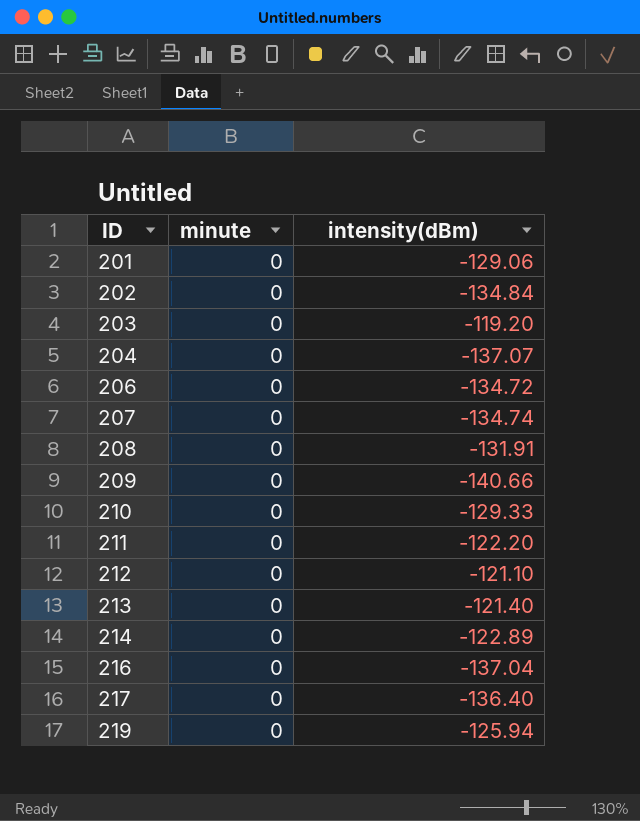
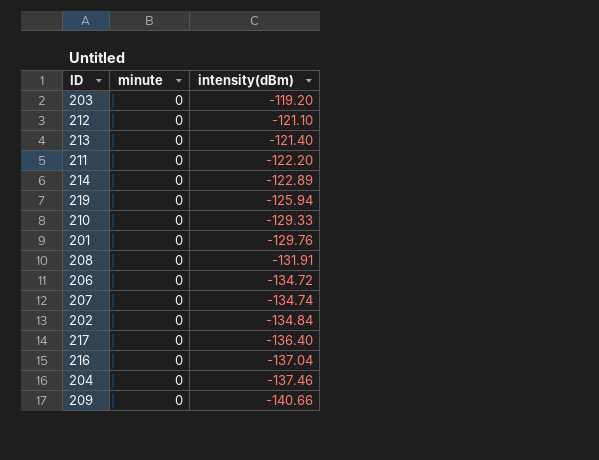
row order: ID ascending -> intensity(dBm) descending
201 | intensity(dBm): -129.06 -> -129.76
204 | intensity(dBm): -137.07 -> -137.46

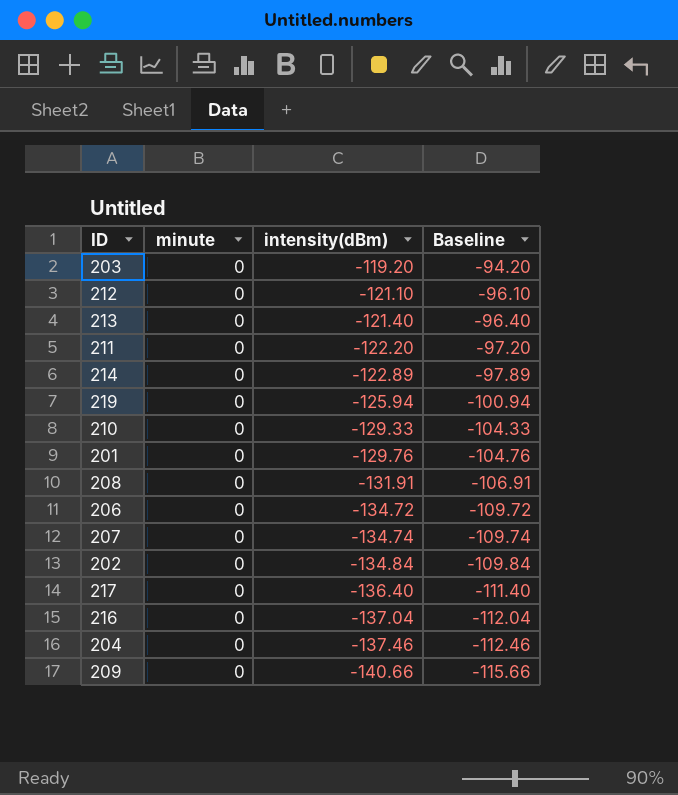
column Baseline | formula: none -> [intensity(dBm)] + 25

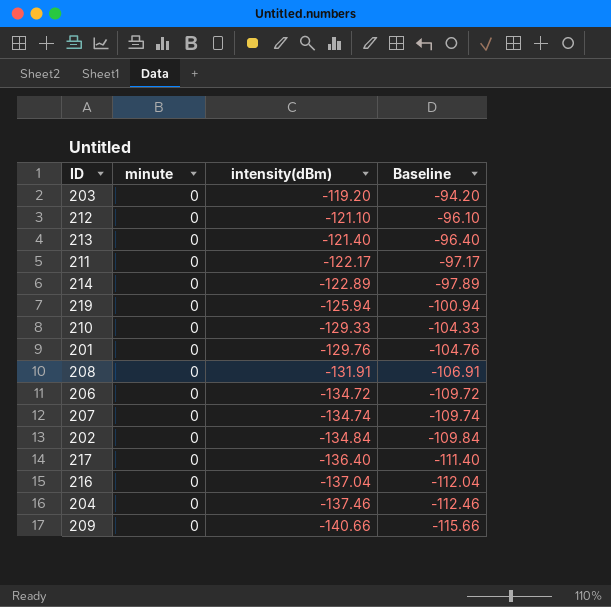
211 | intensity(dBm): -122.20 -> -122.17
211 | Baseline: -97.20 -> -97.17

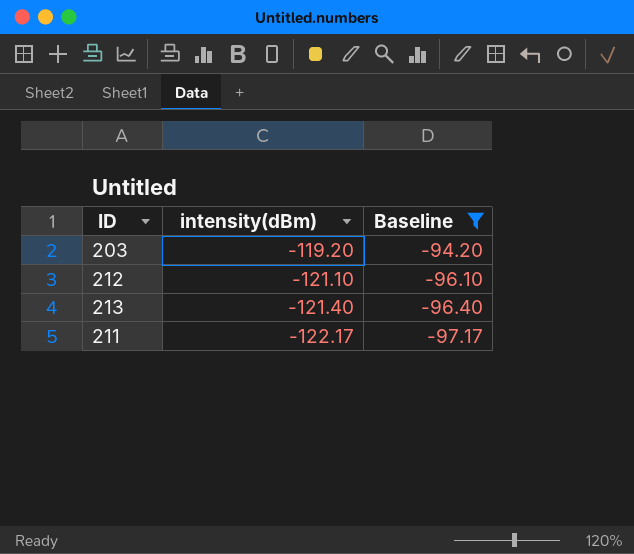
filter: none -> Baseline >= -97.17
column minute | position: 2 -> none

